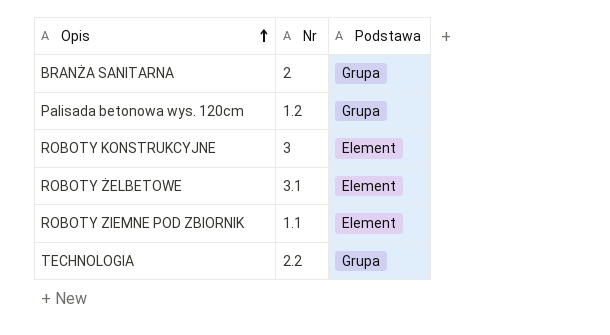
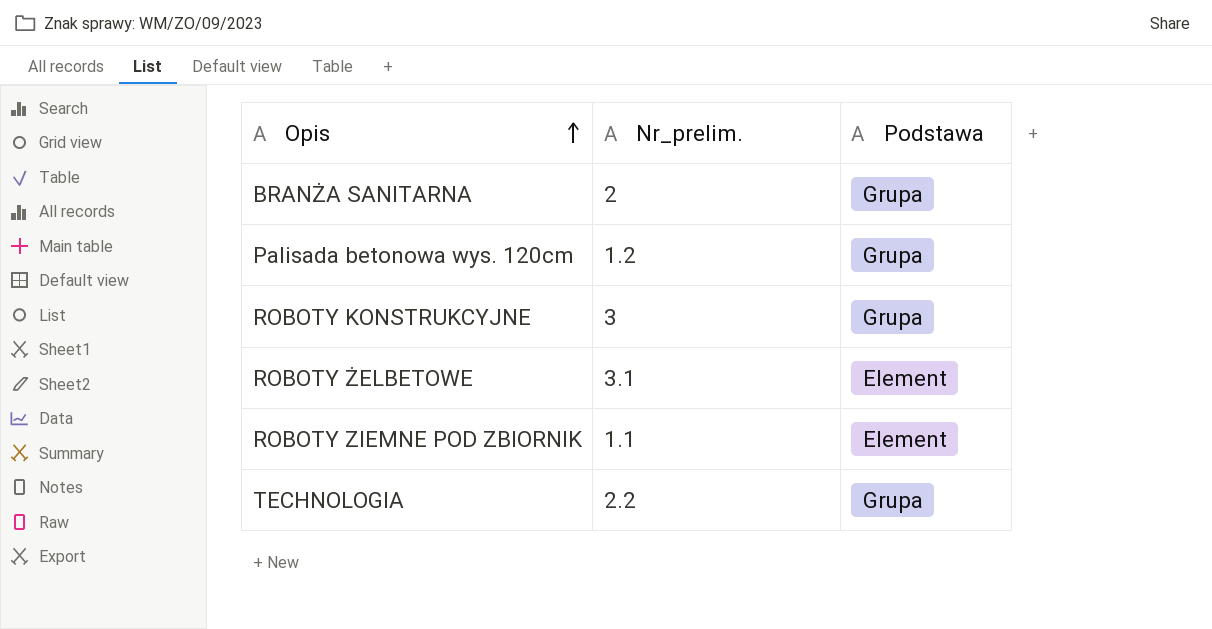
column name: Nr -> Nr_prelim.
ROBOTY KONSTRUKCYJNE | Podstawa: Element -> Grupa

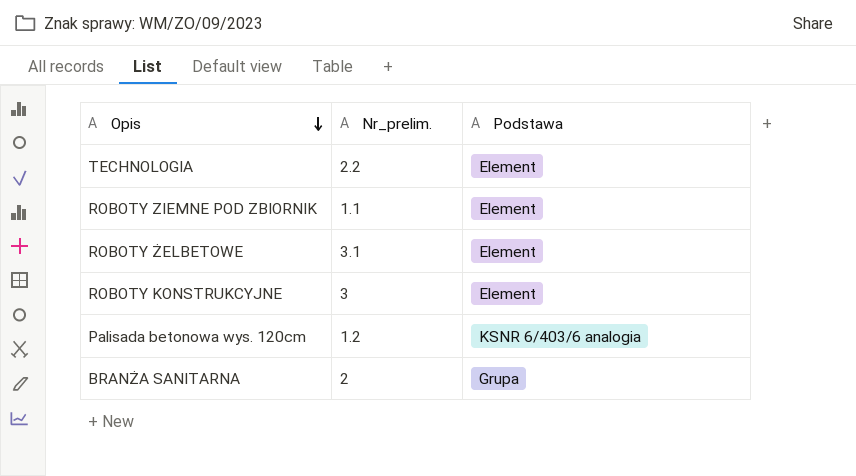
row order: Opis ascending -> Opis descending
TECHNOLOGIA | Podstawa: Grupa -> Element
ROBOTY KONSTRUKCYJNE | Podstawa: Grupa -> Element
Palisada betonowa wys. 120cm | Podstawa: Grupa -> KSNR 6/403/6 analogia

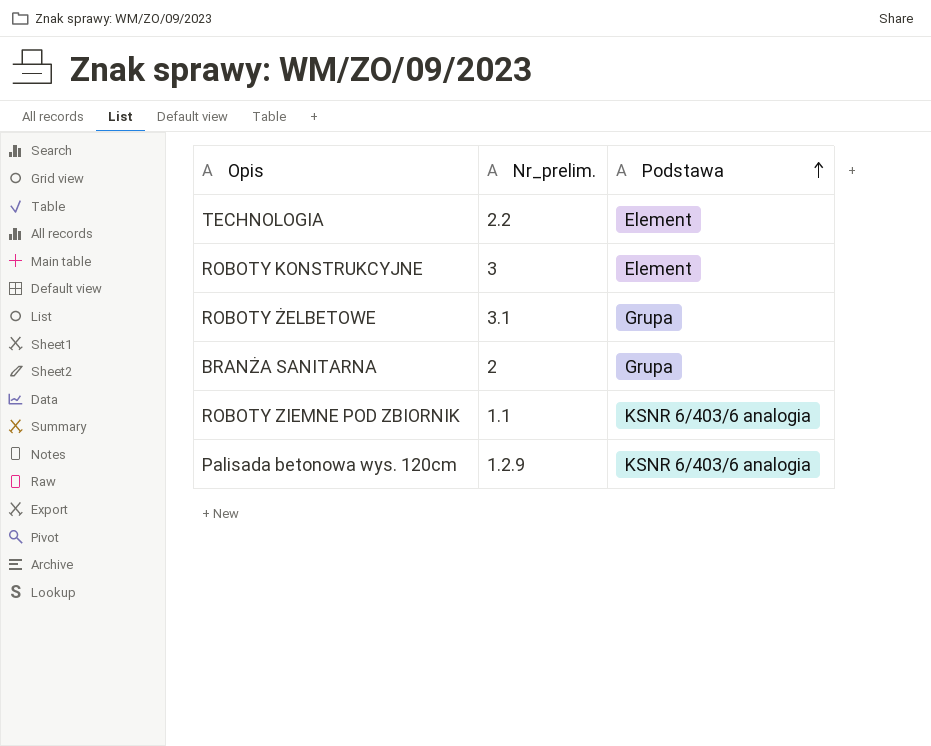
row order: Opis descending -> Podstawa ascending
ROBOTY ŻELBETOWE | Podstawa: Element -> Grupa
ROBOTY ZIEMNE POD ZBIORNIK | Podstawa: Element -> KSNR 6/403/6 analogia
Palisada betonowa wys. 120cm | Nr_prelim.: 1.2 -> 1.2.9

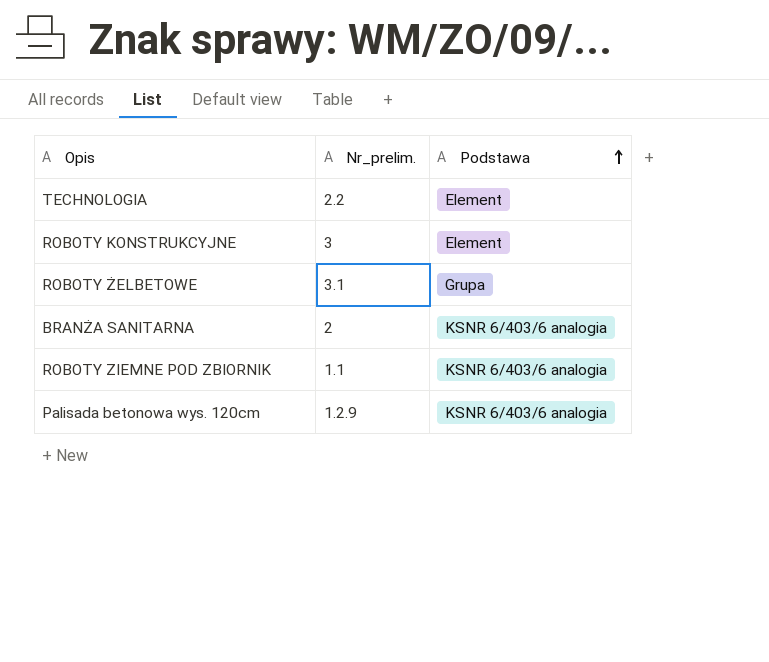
BRANŻA SANITARNA | Podstawa: Grupa -> KSNR 6/403/6 analogia

